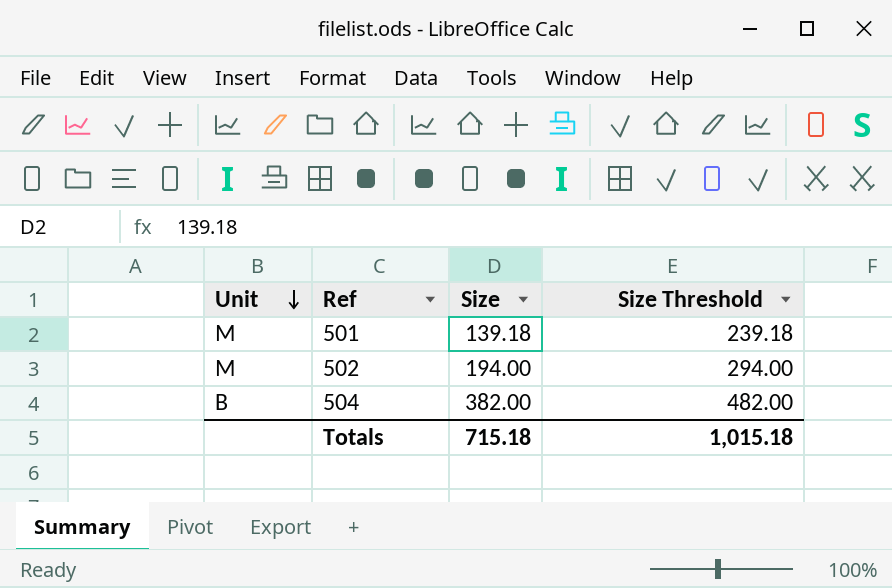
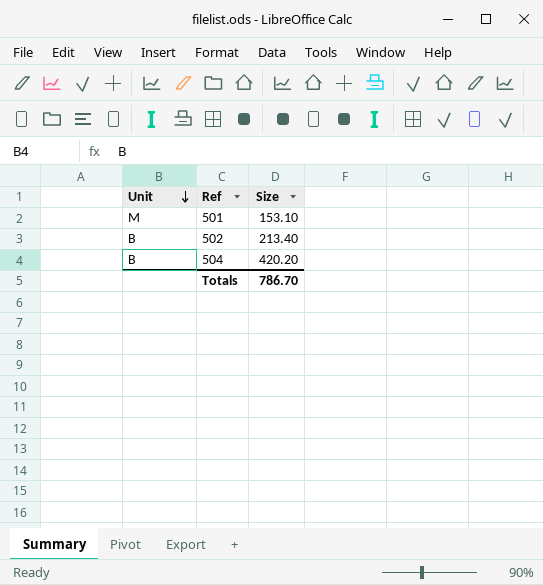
column Size Threshold | formula: [Size] + 100 -> none
501 | Size: 139.18 -> 153.10
502 | Unit: M -> B
502 | Size: 194.00 -> 213.40
504 | Size: 382.00 -> 420.20
Totals | Size: 715.18 -> 786.70

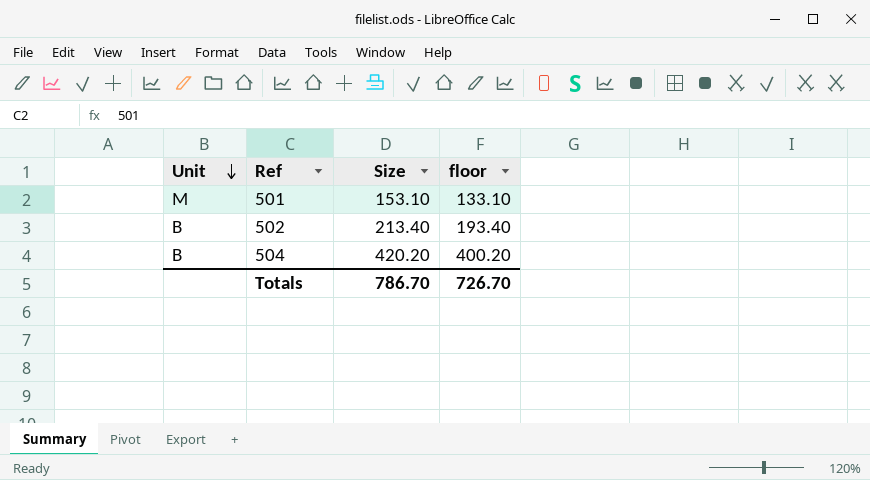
column floor | formula: none -> [Size] - 20

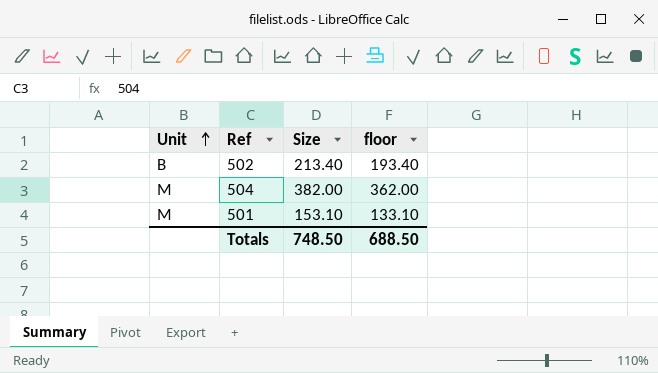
row order: Unit descending -> Unit ascending
504 | Unit: B -> M
504 | Size: 420.20 -> 382.00
504 | floor: 400.20 -> 362.00
Totals | Size: 786.70 -> 748.50
Totals | floor: 726.70 -> 688.50

